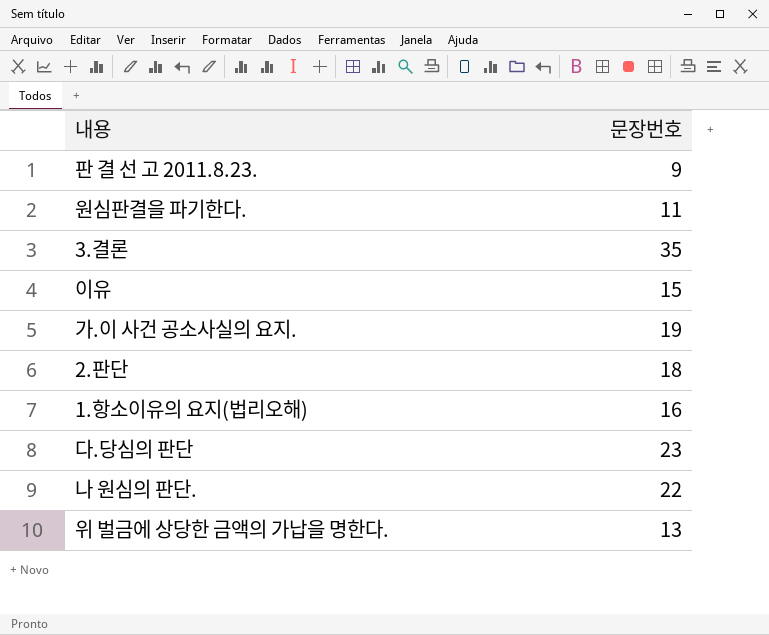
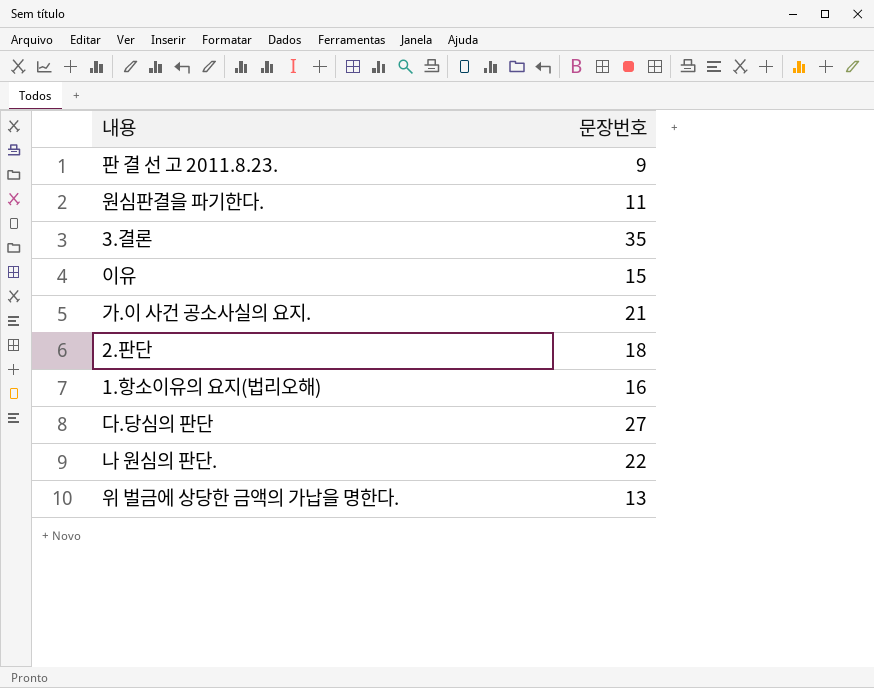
가.이 사건 공소사실의 요지. | 문장번호: 19 -> 21
다.당심의 판단 | 문장번호: 23 -> 27

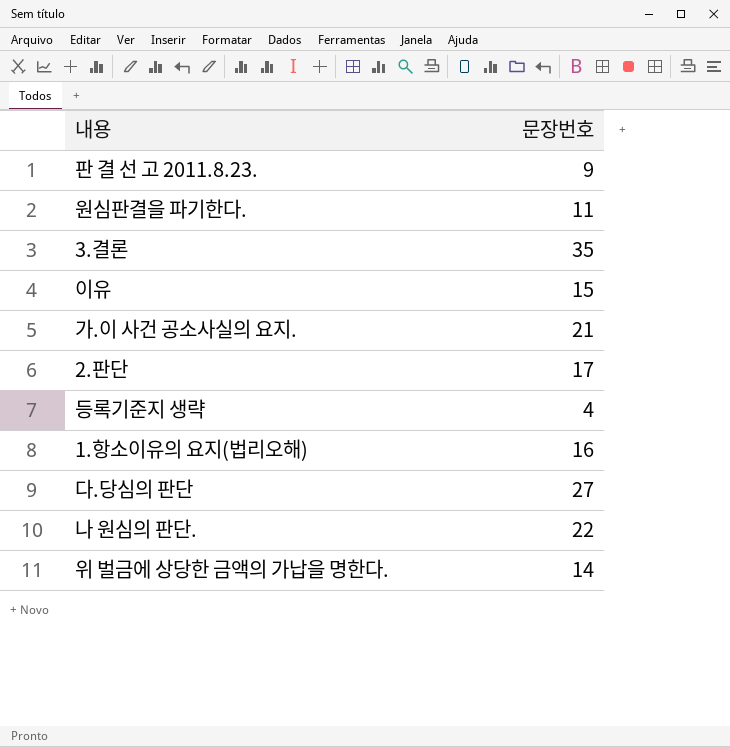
2.판단 | 문장번호: 18 -> 17
row 등록기준지 생략: none -> 4
위 벌금에 상당한 금액의 가납을 명한다. | 문장번호: 13 -> 14

